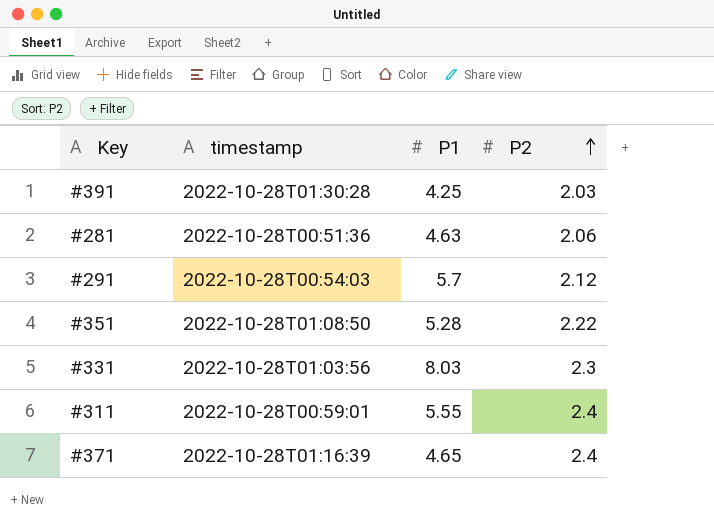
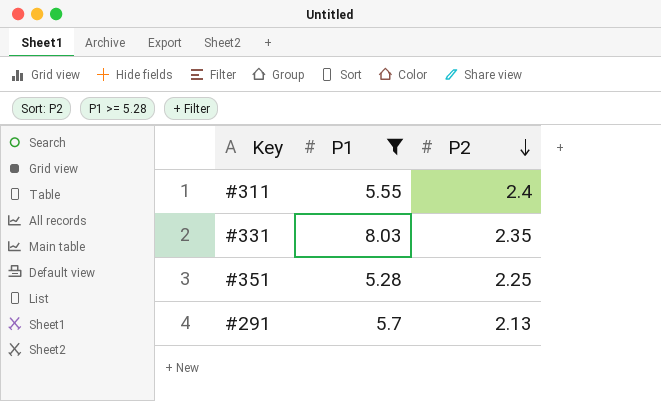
filter: none -> P1 >= 5.28
row order: P2 ascending -> P2 descending
column timestamp | position: 2 -> none
#331 | P2: 2.3 -> 2.35
#351 | P2: 2.22 -> 2.25
#291 | P2: 2.12 -> 2.13

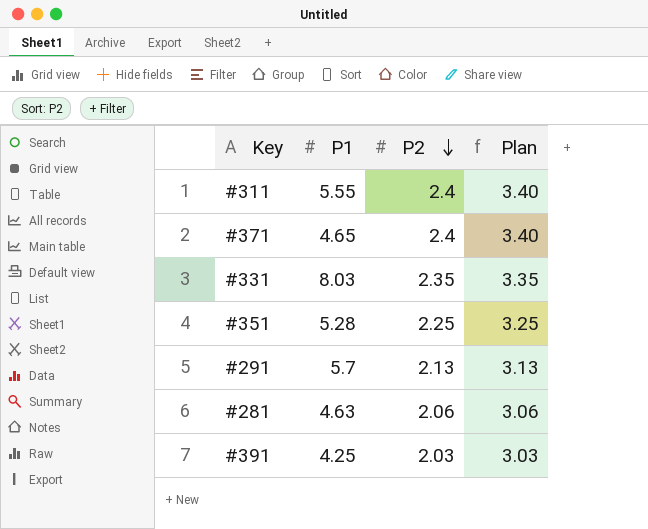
filter: P1 >= 5.28 -> none
column Plan | formula: none -> [P2] + 1

